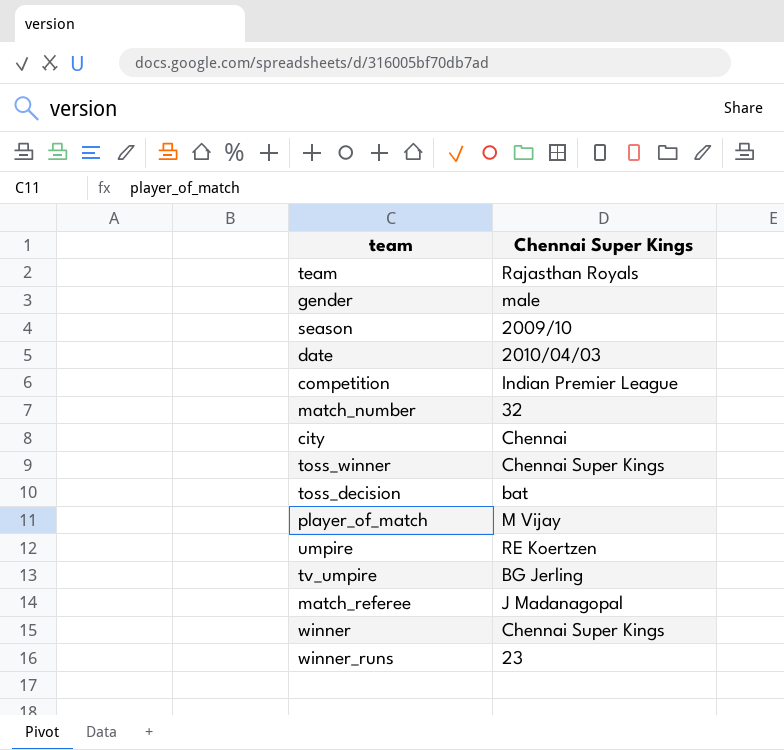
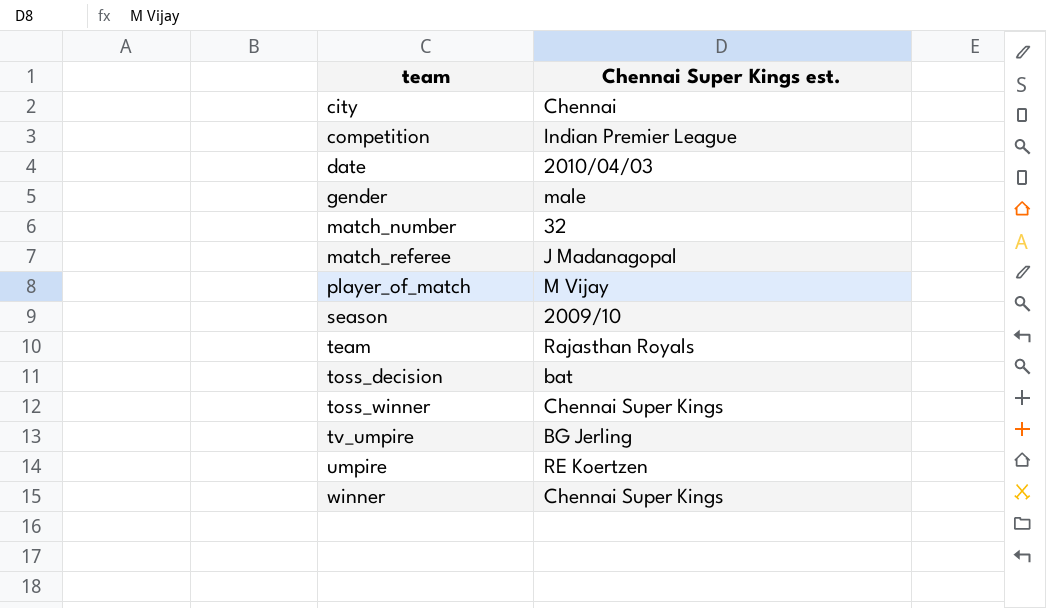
row order: none -> team ascending
column name: Chennai Super Kings -> Chennai Super Kings est.
row winner_runs: 23 -> none

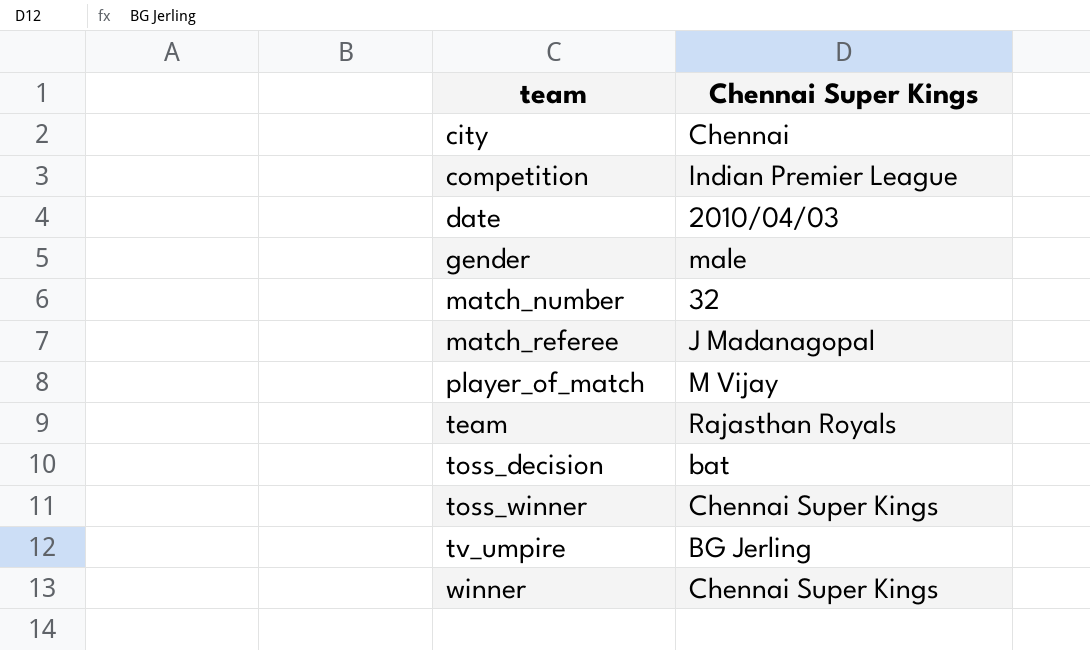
column name: Chennai Super Kings est. -> Chennai Super Kings
row season: 2009/10 -> none
row umpire: RE Koertzen -> none

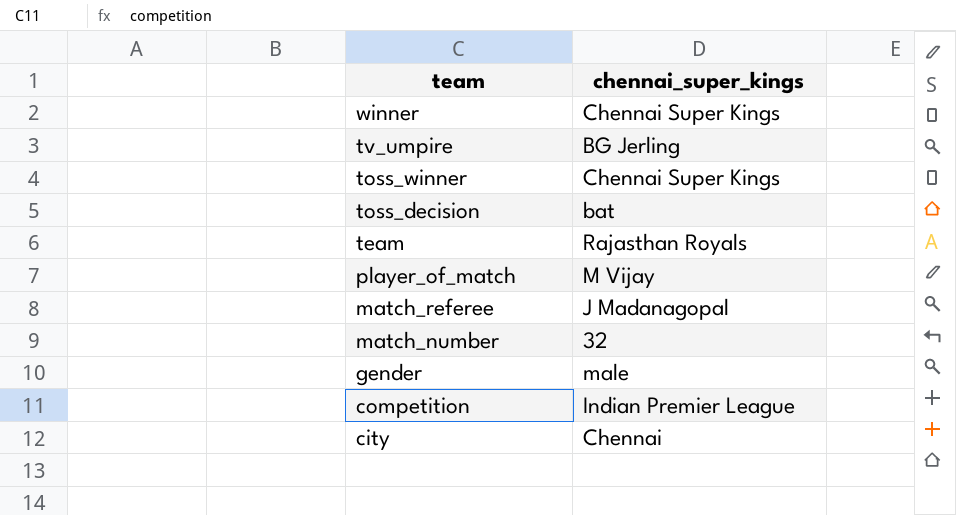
row order: team ascending -> team descending
column name: Chennai Super Kings -> chennai_super_kings
row date: 2010/04/03 -> none

